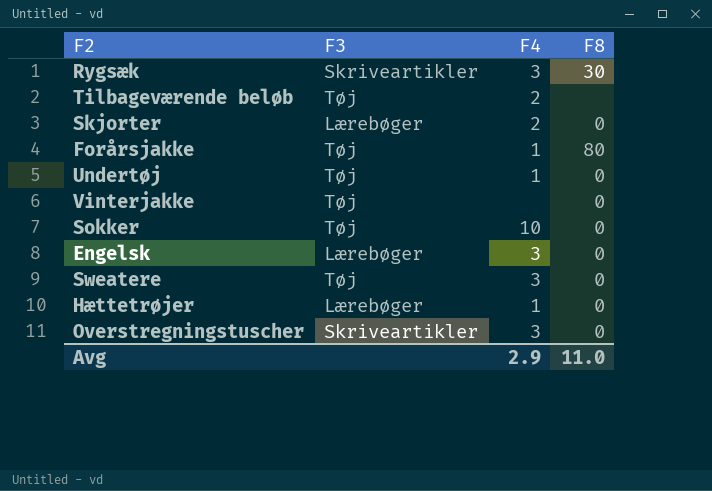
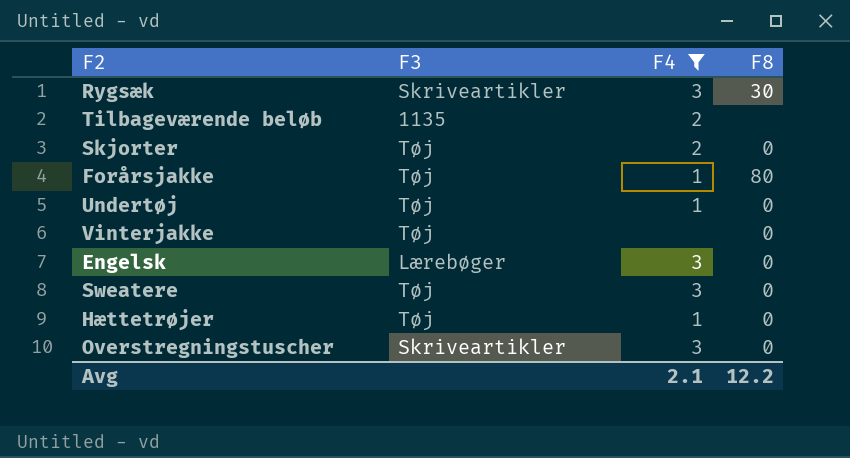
filter: none -> F4 != 10
Tilbageværende beløb | F3: Tøj -> 1135
Skjorter | F3: Lærebøger -> Tøj
Hættetrøjer | F3: Lærebøger -> Tøj
Avg | F4: 2.9 -> 2.1
Avg | F8: 11.0 -> 12.2

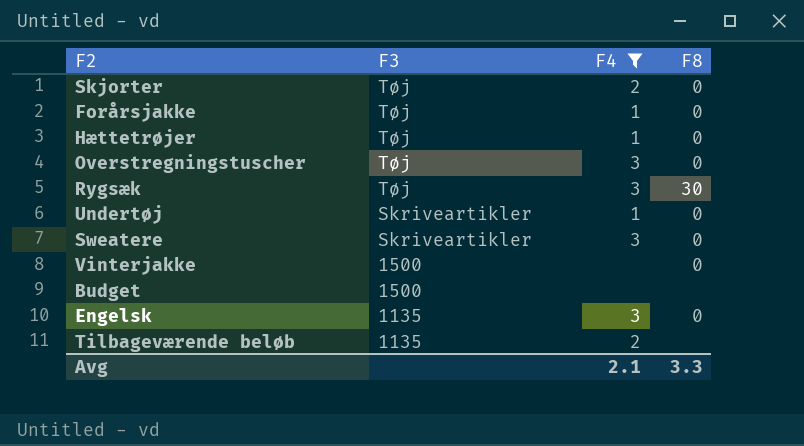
row order: none -> F3 descending
Forårsjakke | F8: 80 -> 0
Overstregningstuscher | F3: Skriveartikler -> Tøj
Rygsæk | F3: Skriveartikler -> Tøj
Undertøj | F3: Tøj -> Skriveartikler
Sweatere | F3: Tøj -> Skriveartikler
Vinterjakke | F3: Tøj -> 1500
row Budget: none -> 1500 | none | none
Engelsk | F3: Lærebøger -> 1135
Avg | F8: 12.2 -> 3.3

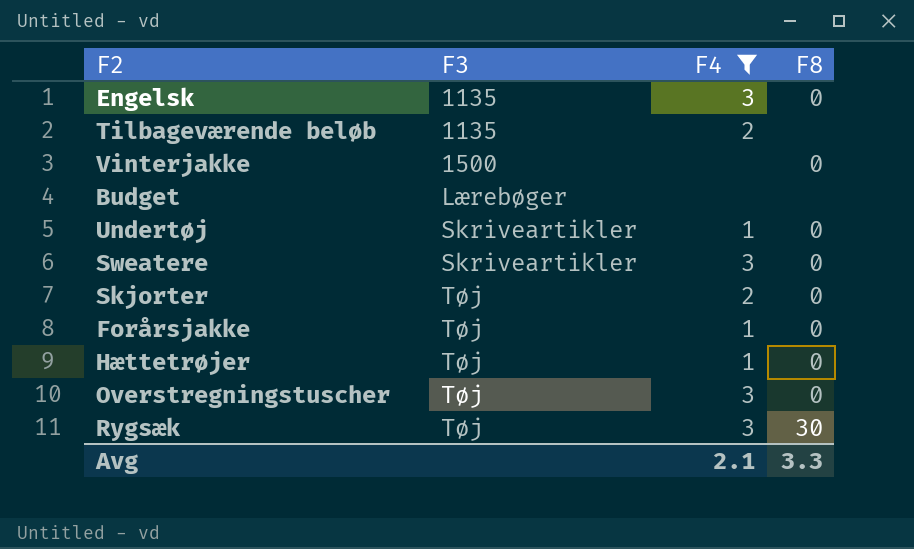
row order: F3 descending -> F3 ascending
Budget | F3: 1500 -> Lærebøger

